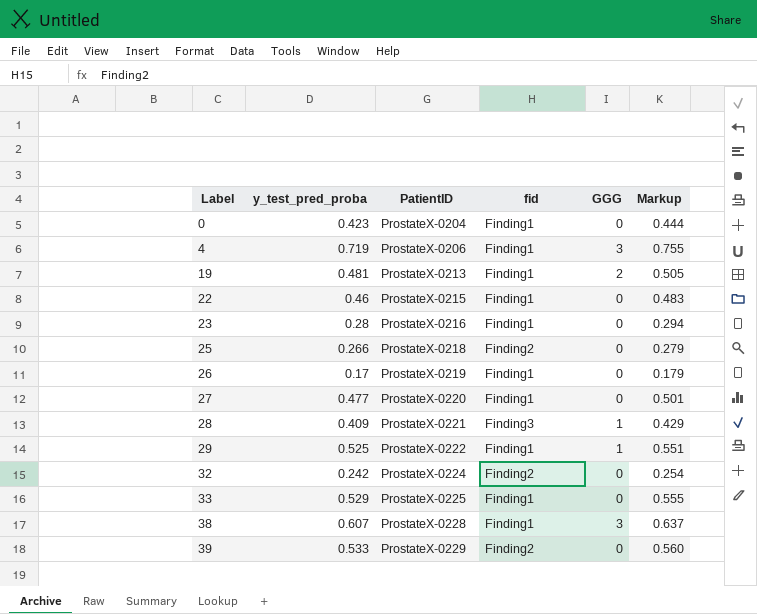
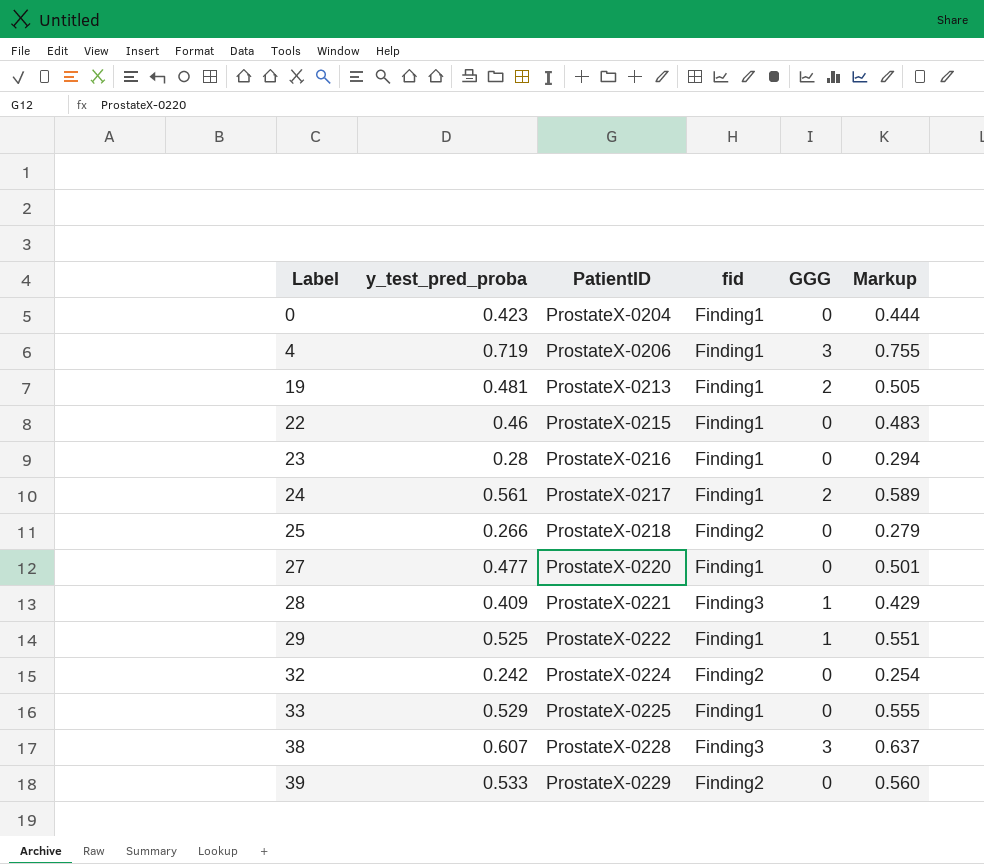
row 26: 0.17 | ProstateX-0219 | Finding1 | 0 | 0.179 -> none
row 24: none -> 0.561 | ProstateX-0217 | Finding1 | 2 | 0.589
38 | fid: Finding1 -> Finding3

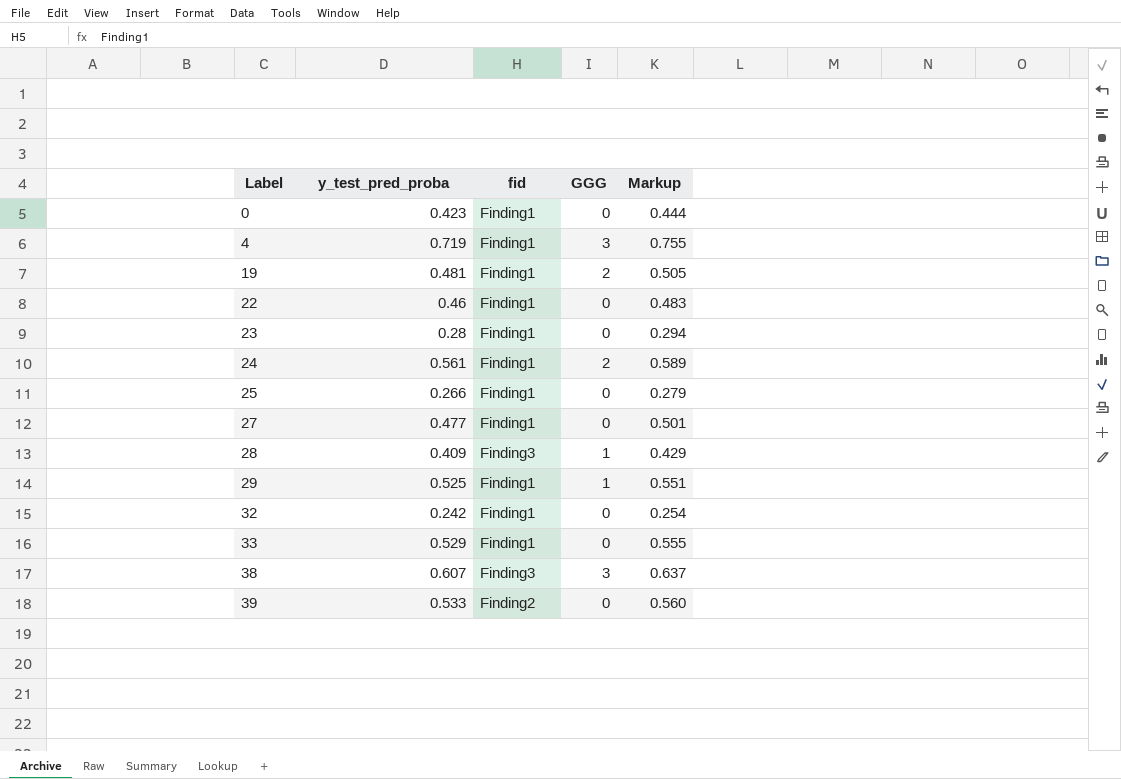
column PatientID | position: 3 -> none
25 | fid: Finding2 -> Finding1
32 | fid: Finding2 -> Finding1

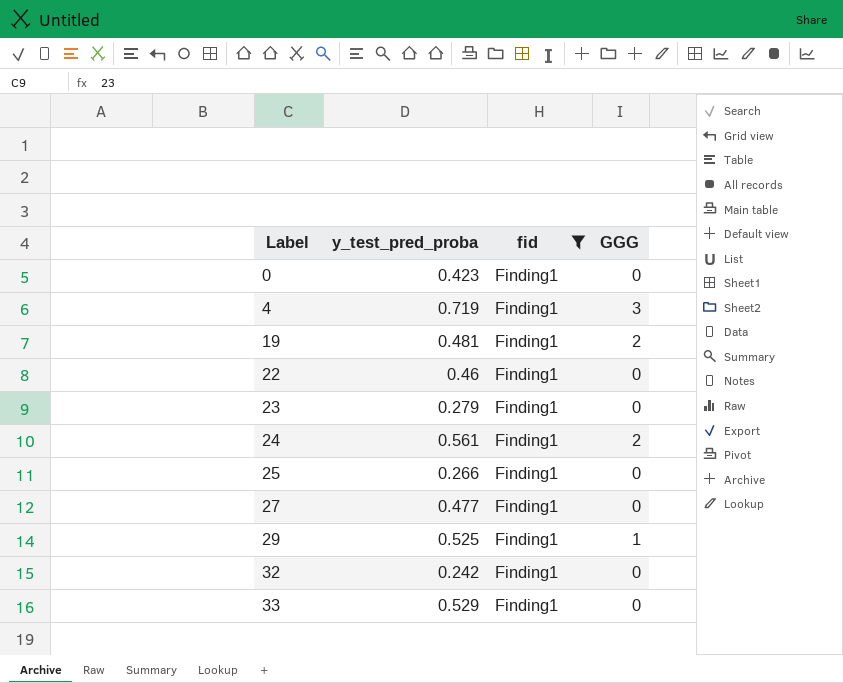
filter: none -> fid = Finding1
column Markup | formula: [y_test_pred_proba] * 1.05 -> none
23 | y_test_pred_proba: 0.28 -> 0.279

